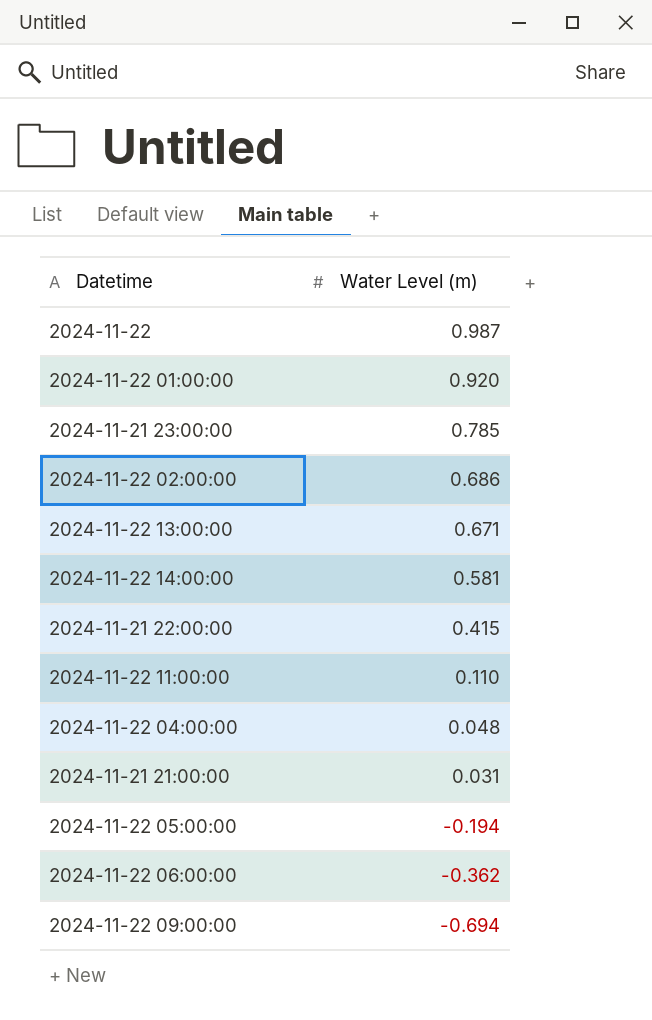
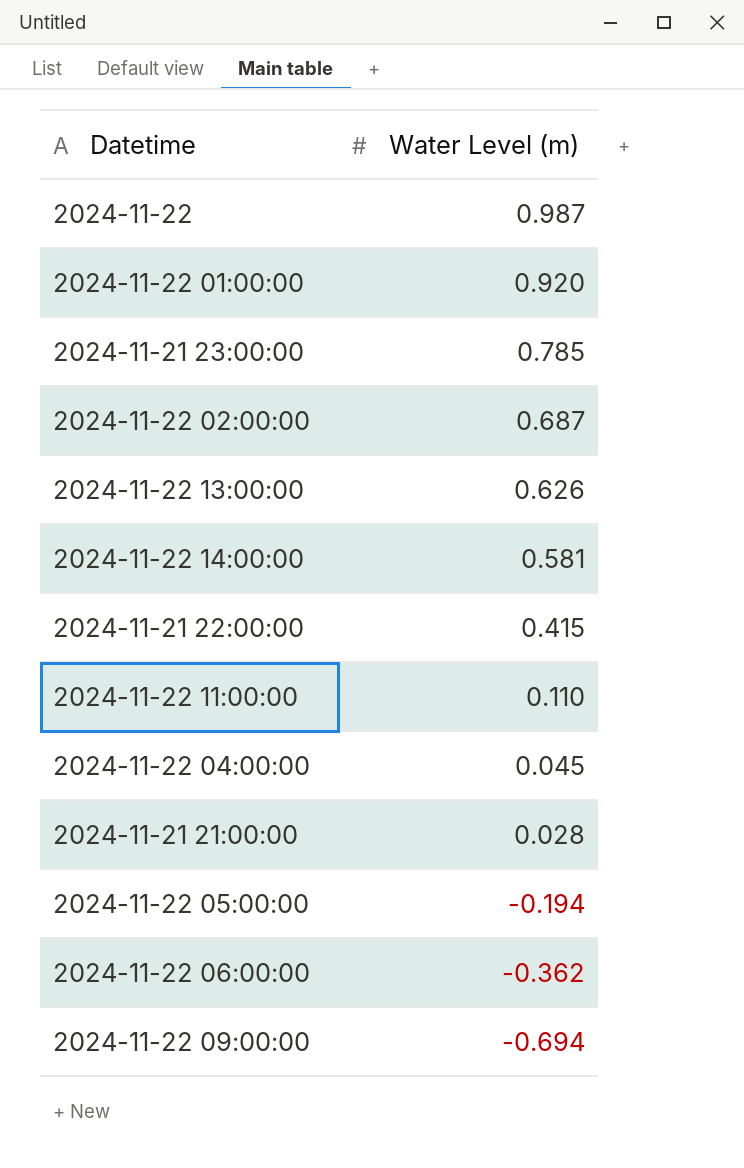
2024-11-22 02:00:00 | Water Level (m): 0.686 -> 0.687
2024-11-22 13:00:00 | Water Level (m): 0.671 -> 0.626
2024-11-22 04:00:00 | Water Level (m): 0.048 -> 0.045
2024-11-21 21:00:00 | Water Level (m): 0.031 -> 0.028

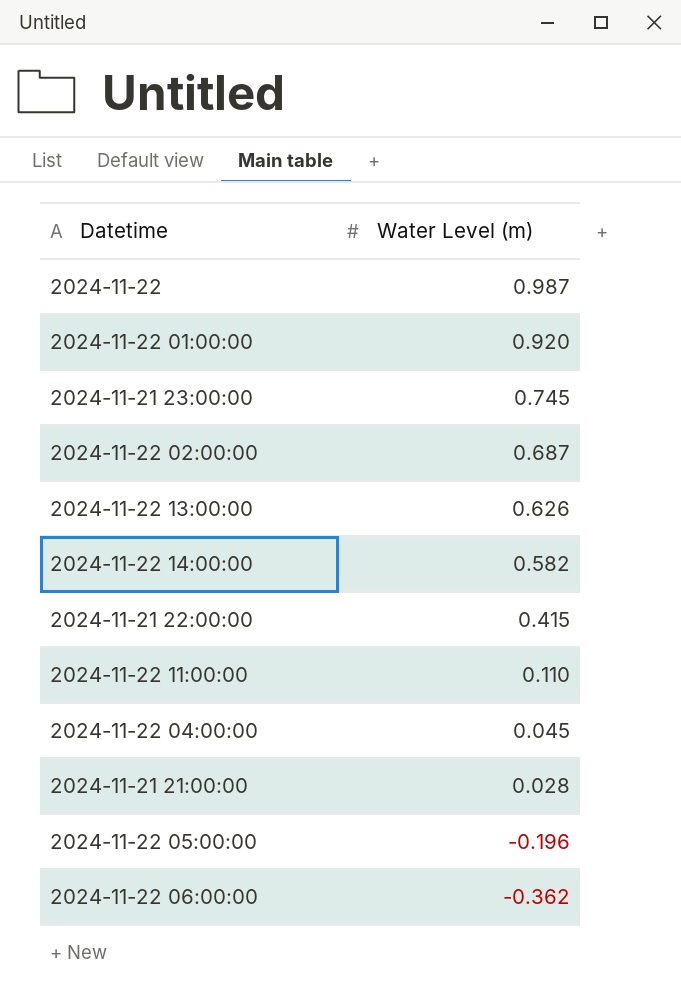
row 2024-11-22 09:00:00: -0.694 -> none
2024-11-21 23:00:00 | Water Level (m): 0.785 -> 0.745
2024-11-22 14:00:00 | Water Level (m): 0.581 -> 0.582
2024-11-22 05:00:00 | Water Level (m): -0.194 -> -0.196

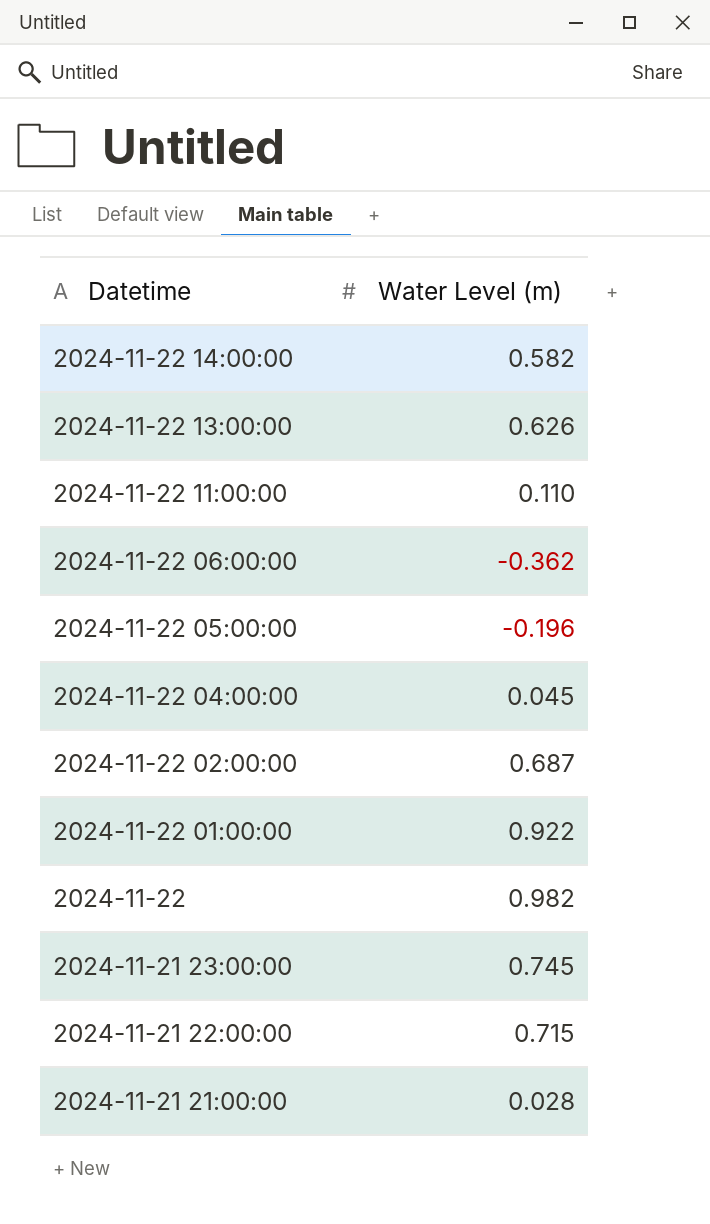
row order: Water Level (m) descending -> Datetime descending
2024-11-22 01:00:00 | Water Level (m): 0.920 -> 0.922
2024-11-22 | Water Level (m): 0.987 -> 0.982
2024-11-21 22:00:00 | Water Level (m): 0.415 -> 0.715

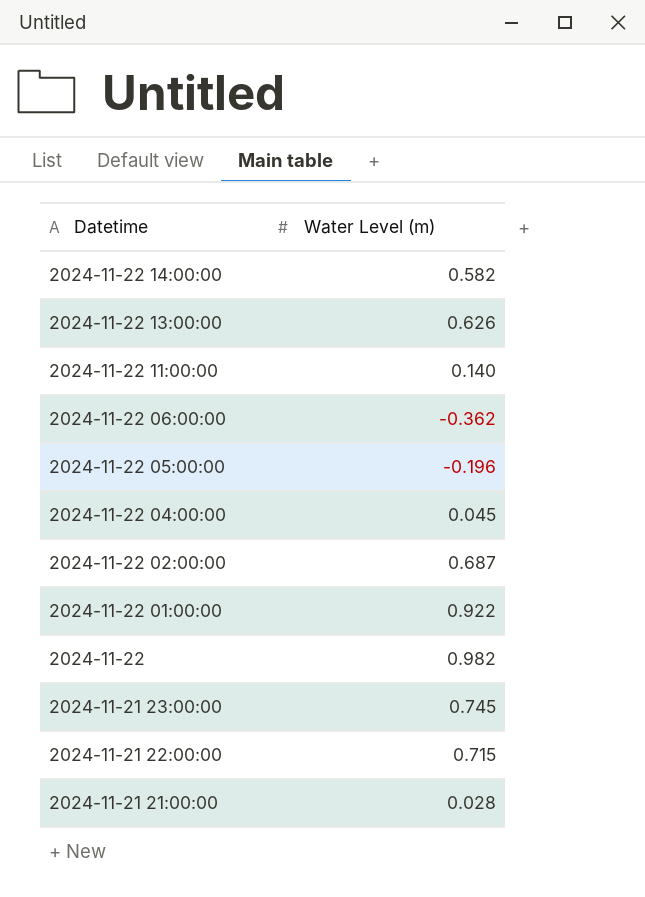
2024-11-22 11:00:00 | Water Level (m): 0.110 -> 0.140

